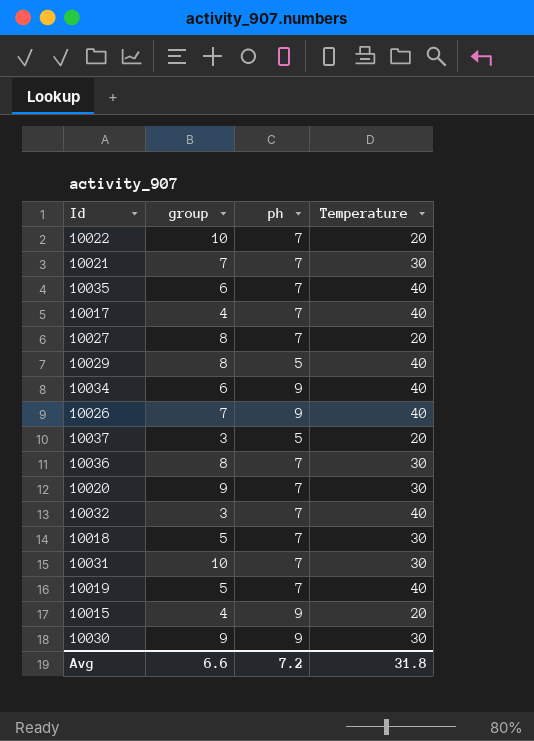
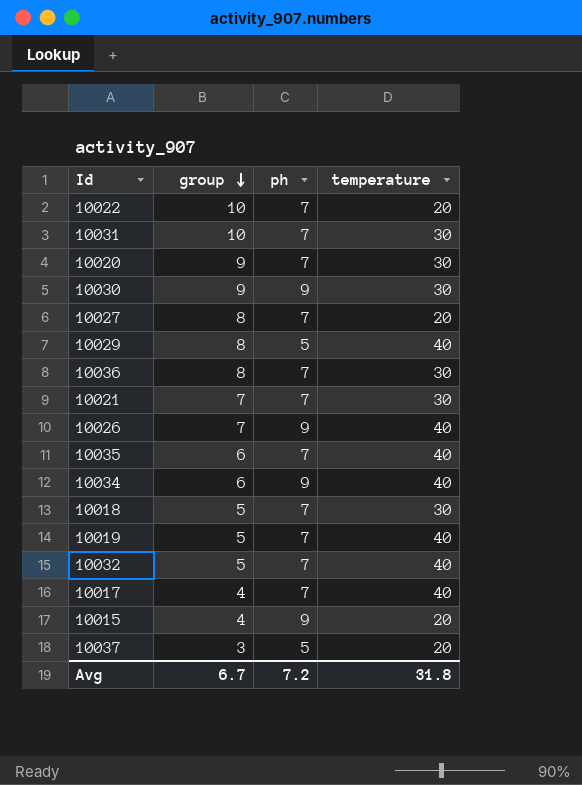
row order: none -> group descending
column name: Temperature -> temperature
10032 | group: 3 -> 5
Avg | group: 6.6 -> 6.7

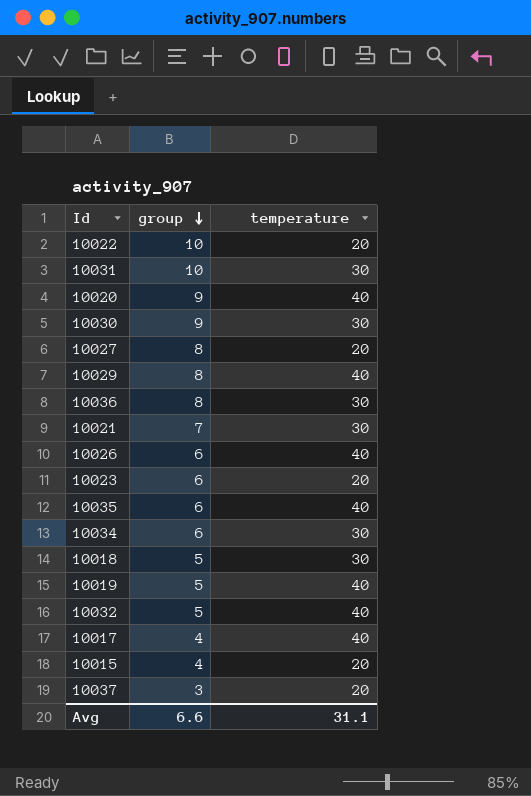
column ph | position: 3 -> none
10020 | temperature: 30 -> 40
10026 | group: 7 -> 6
row 10023: none -> 6 | 20
10034 | temperature: 40 -> 30
Avg | group: 6.7 -> 6.6
Avg | temperature: 31.8 -> 31.1

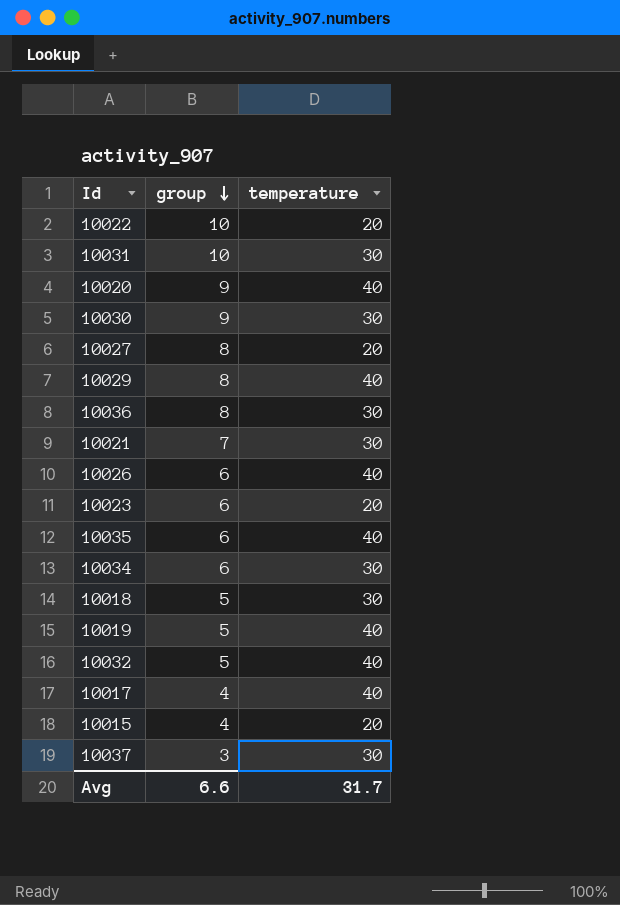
10037 | temperature: 20 -> 30
Avg | temperature: 31.1 -> 31.7

